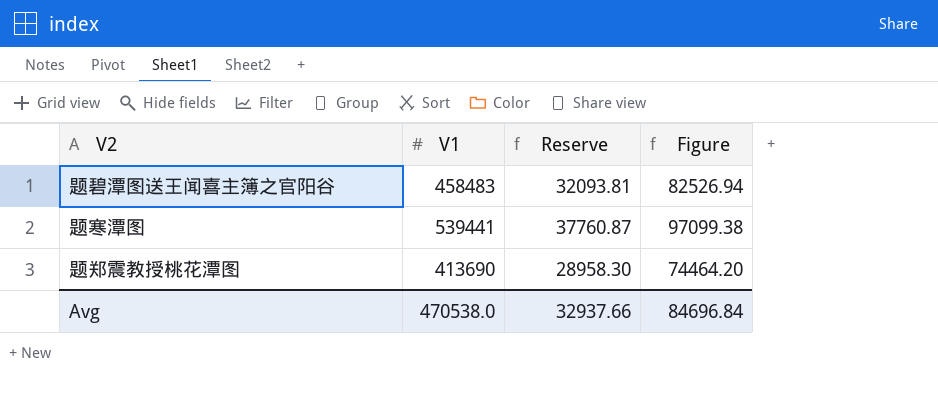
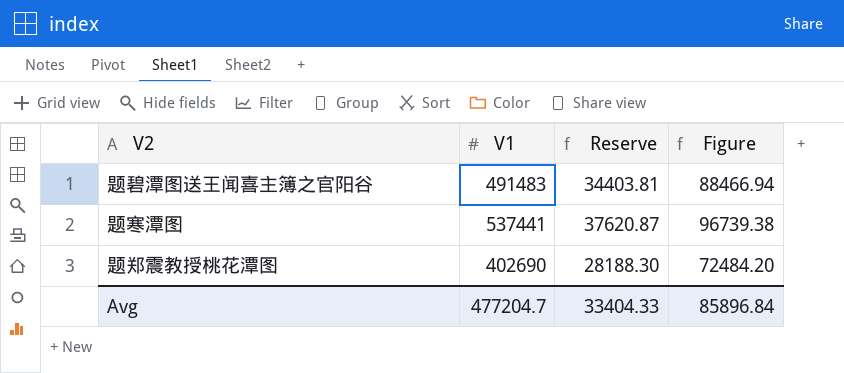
题碧潭图送王闻喜主簿之官阳谷 | V1: 458483 -> 491483
题碧潭图送王闻喜主簿之官阳谷 | Reserve: 32093.81 -> 34403.81
题碧潭图送王闻喜主簿之官阳谷 | Figure: 82526.94 -> 88466.94
题寒潭图 | V1: 539441 -> 537441
题寒潭图 | Reserve: 37760.87 -> 37620.87
题寒潭图 | Figure: 97099.38 -> 96739.38
题郑震教授桃花潭图 | V1: 413690 -> 402690
题郑震教授桃花潭图 | Reserve: 28958.30 -> 28188.30
题郑震教授桃花潭图 | Figure: 74464.20 -> 72484.20
Avg | V1: 470538.0 -> 477204.7
Avg | Reserve: 32937.66 -> 33404.33
Avg | Figure: 84696.84 -> 85896.84

